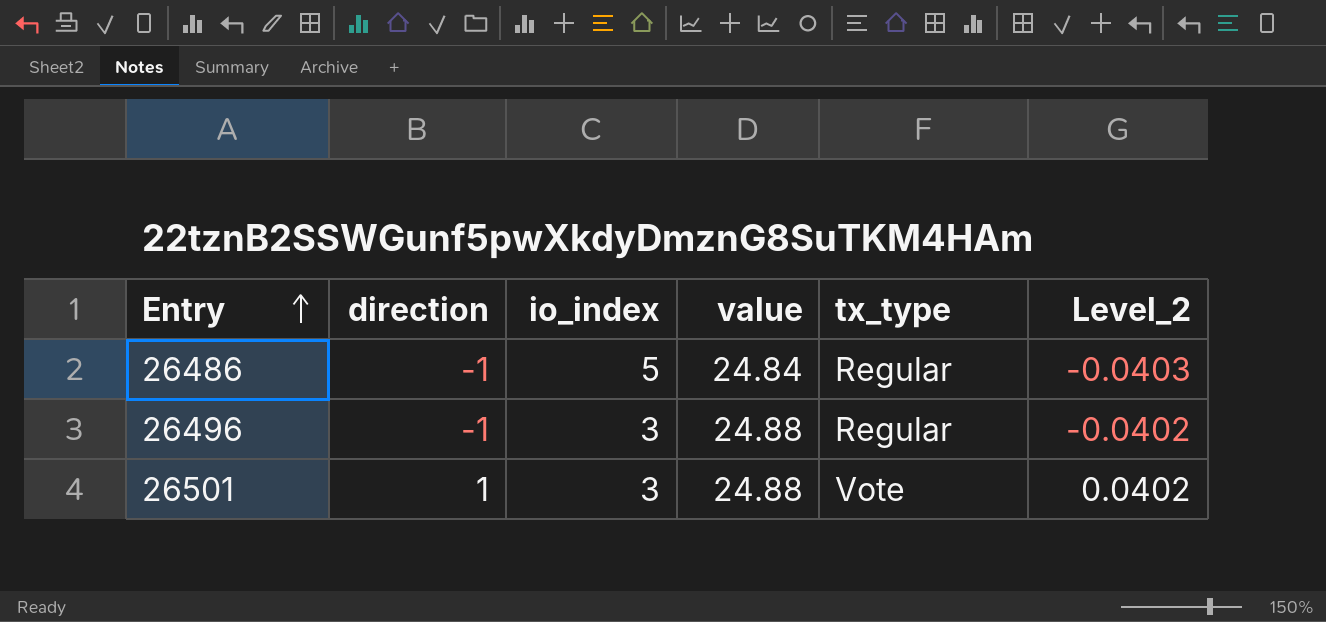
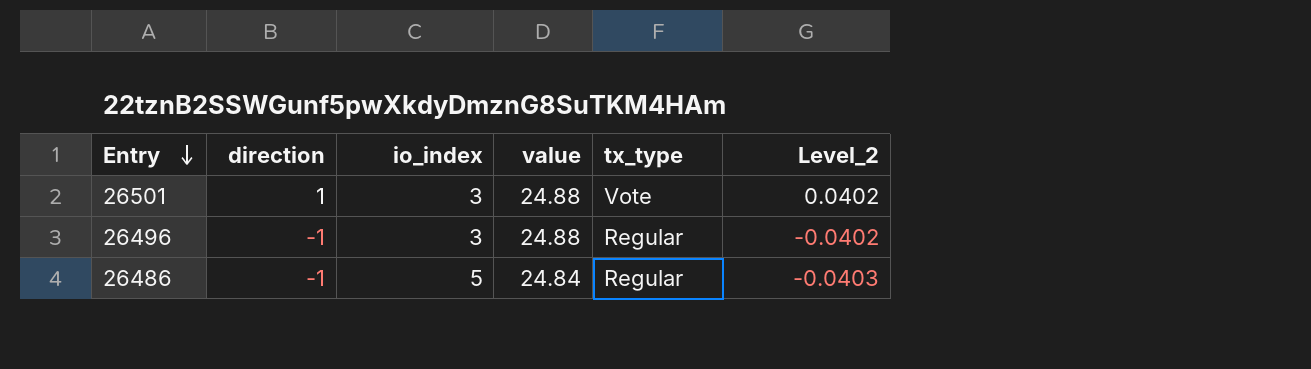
row order: Entry ascending -> Entry descending

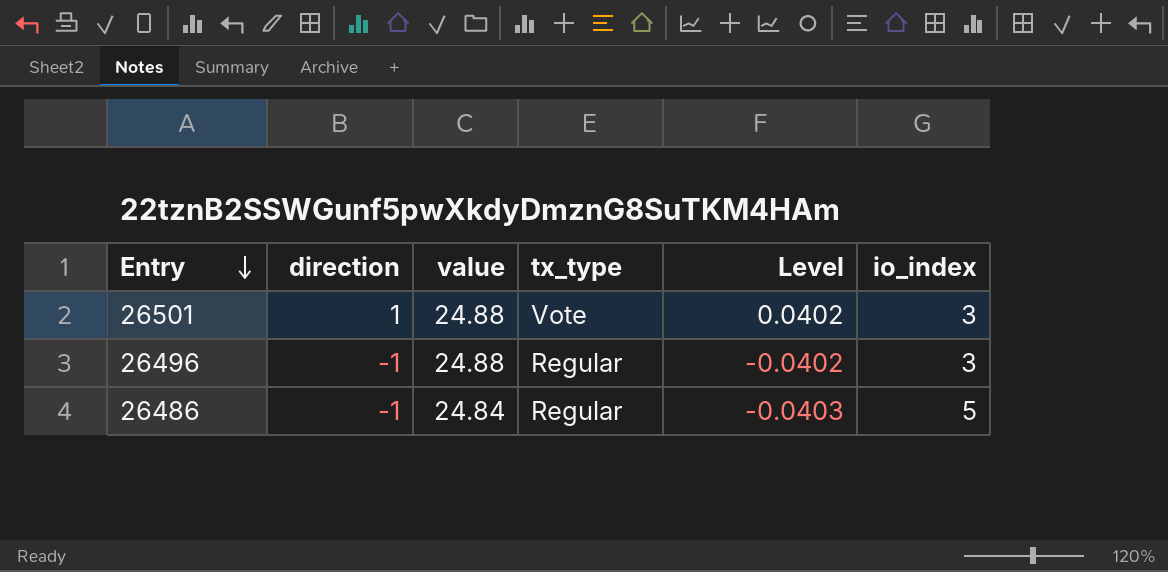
column name: Level_2 -> Level
column io_index | position: 3 -> 6

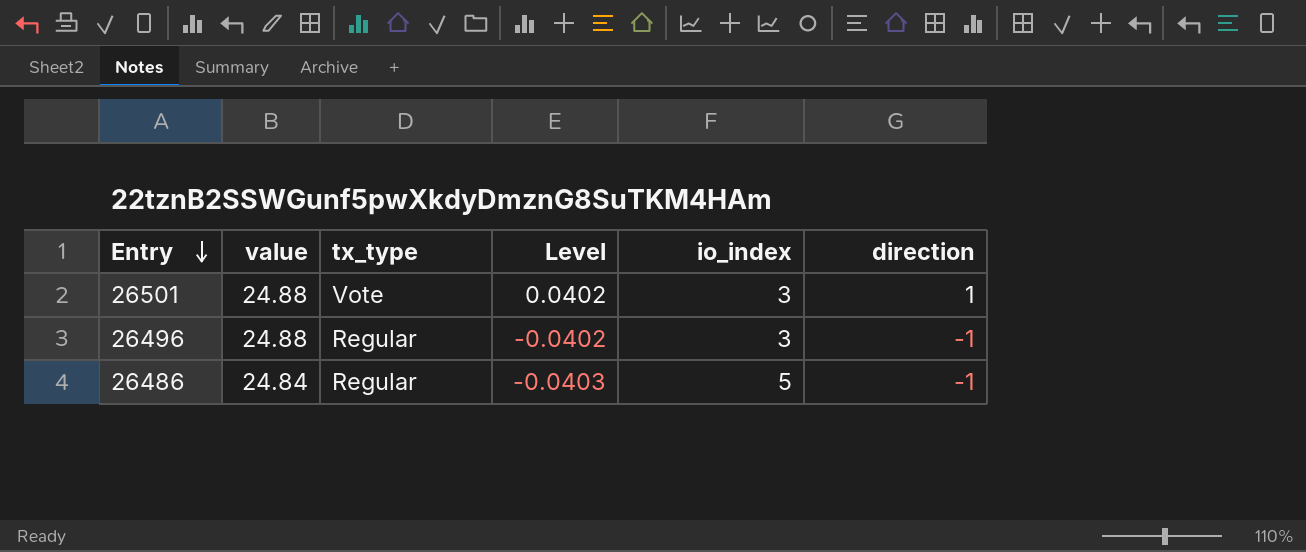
column direction | position: 2 -> 6

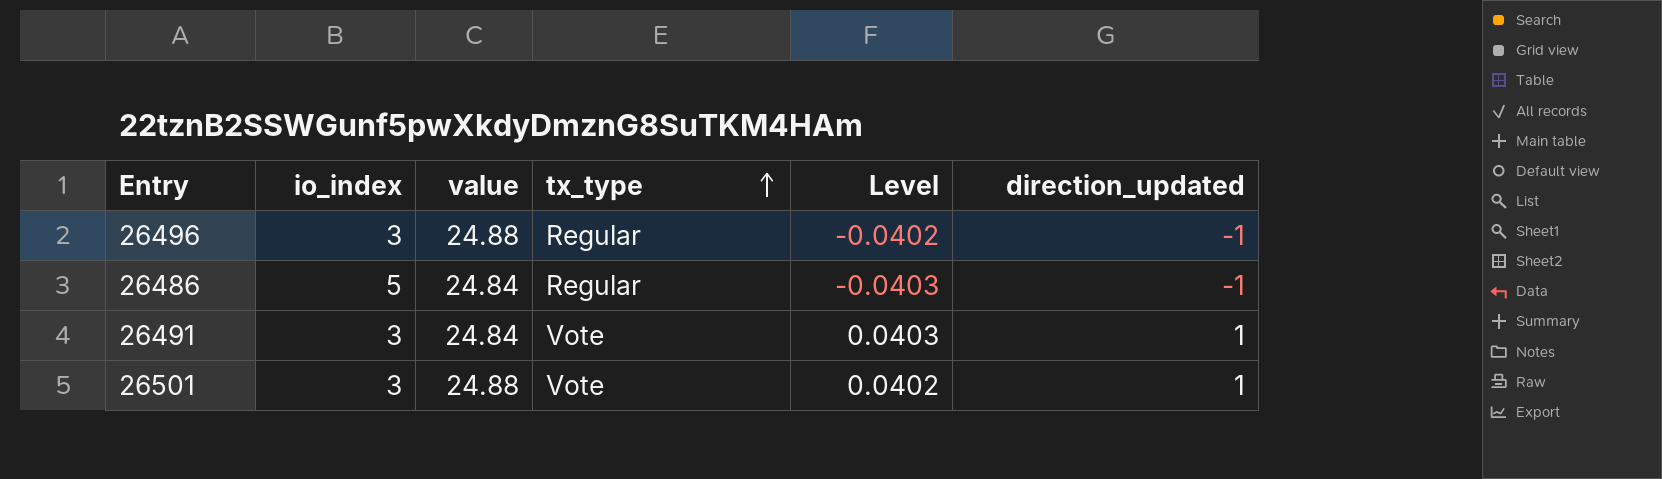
row order: Entry descending -> tx_type ascending
column io_index | position: 5 -> 2
column name: direction -> direction_updated
row 26491: none -> 3 | 24.84 | Vote | 0.0403 | 1

